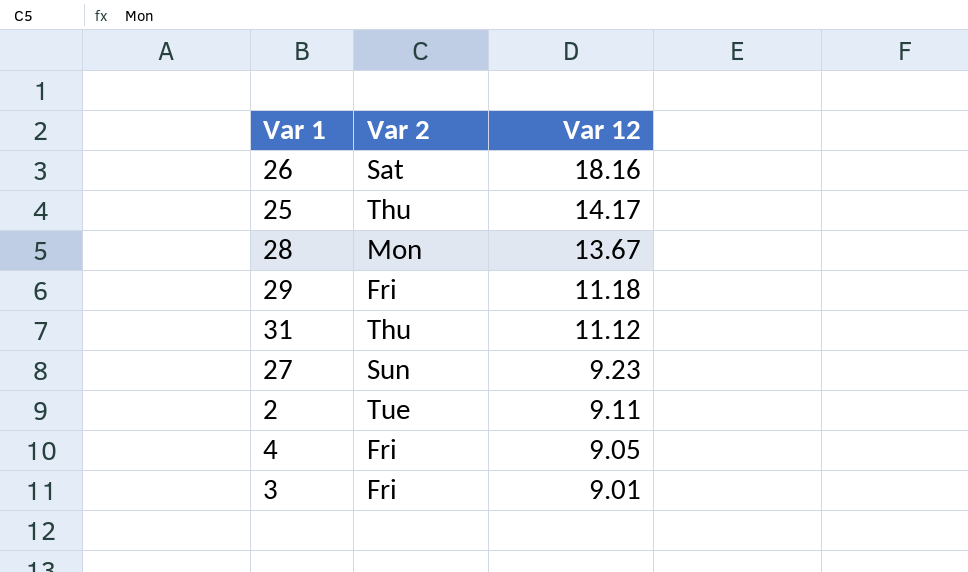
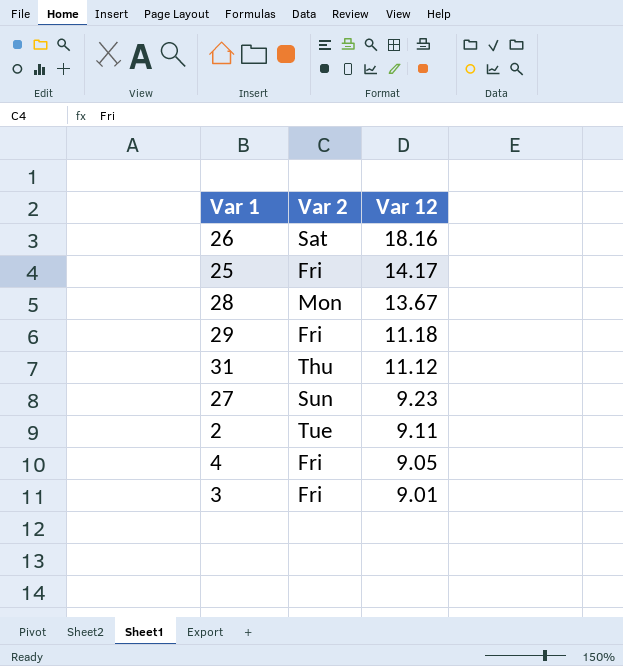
25 | Var 2: Thu -> Fri

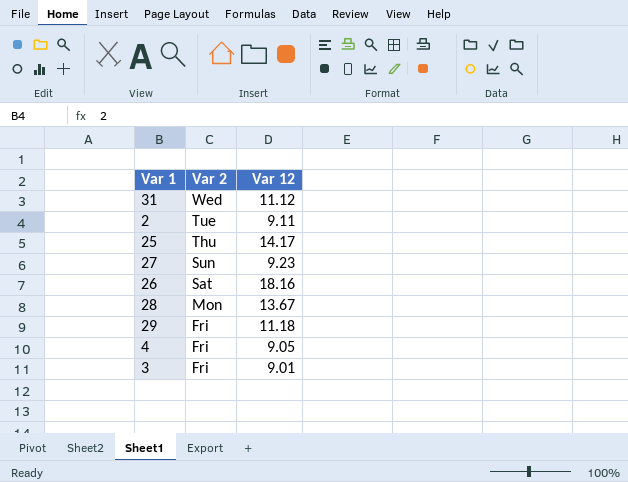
row order: Var 12 descending -> Var 2 descending
31 | Var 2: Thu -> Wed
25 | Var 2: Fri -> Thu

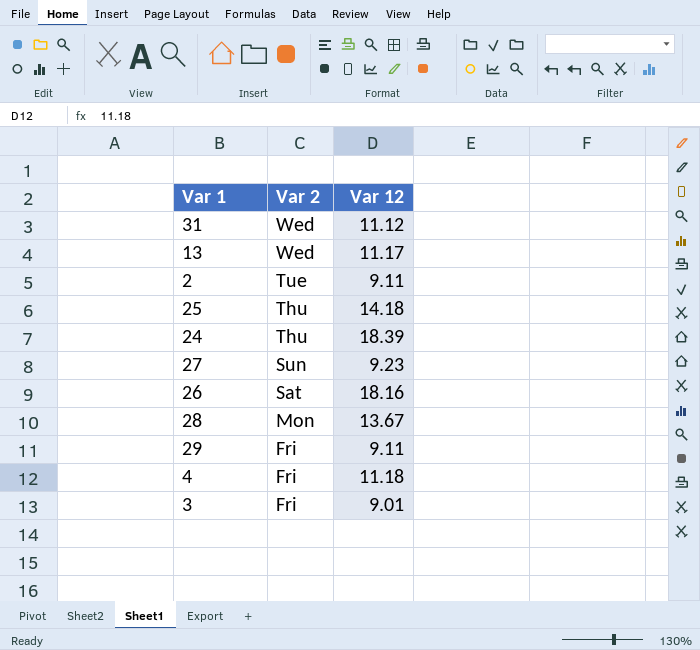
row 13: none -> Wed | 11.17
25 | Var 12: 14.17 -> 14.18
row 24: none -> Thu | 18.39
29 | Var 12: 11.18 -> 9.11
4 | Var 12: 9.05 -> 11.18

